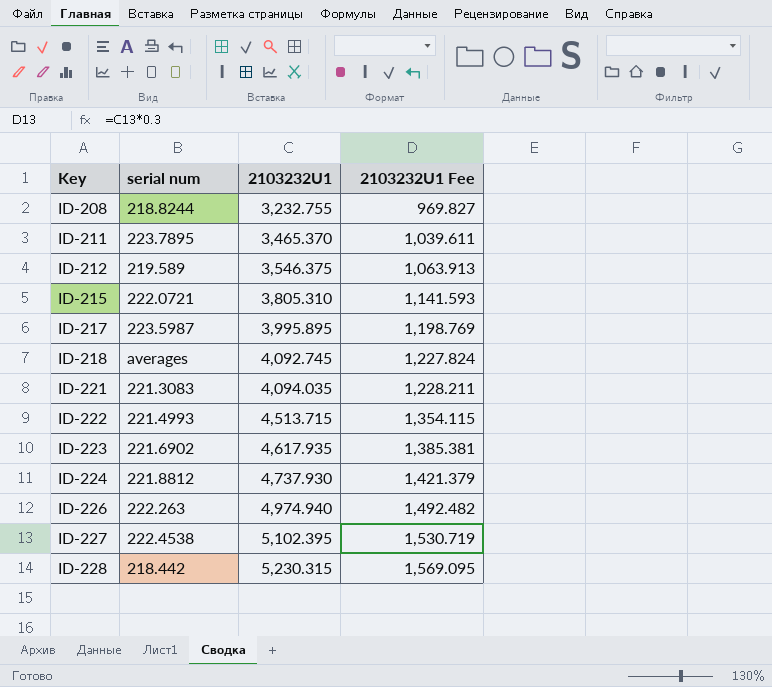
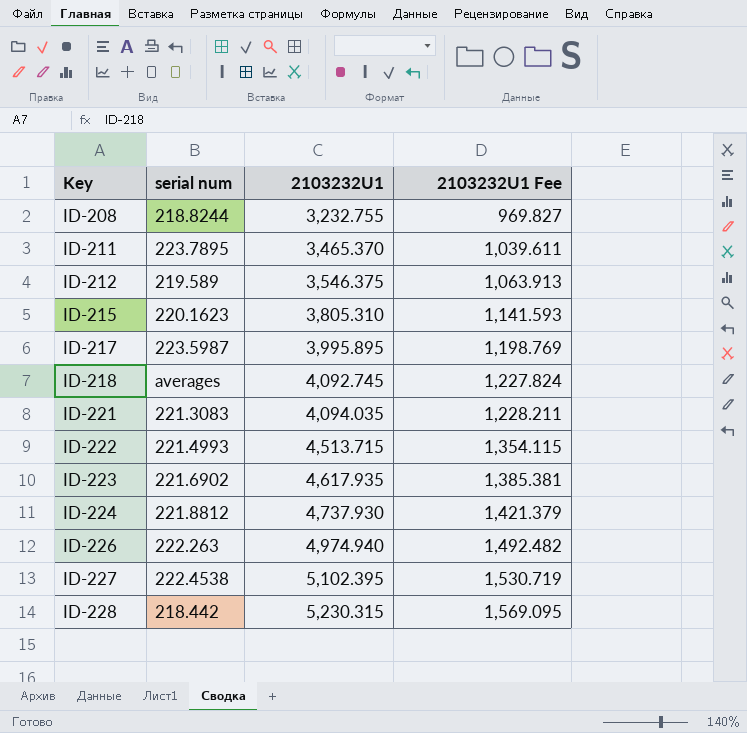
ID-215 | serial num: 222.0721 -> 220.1623

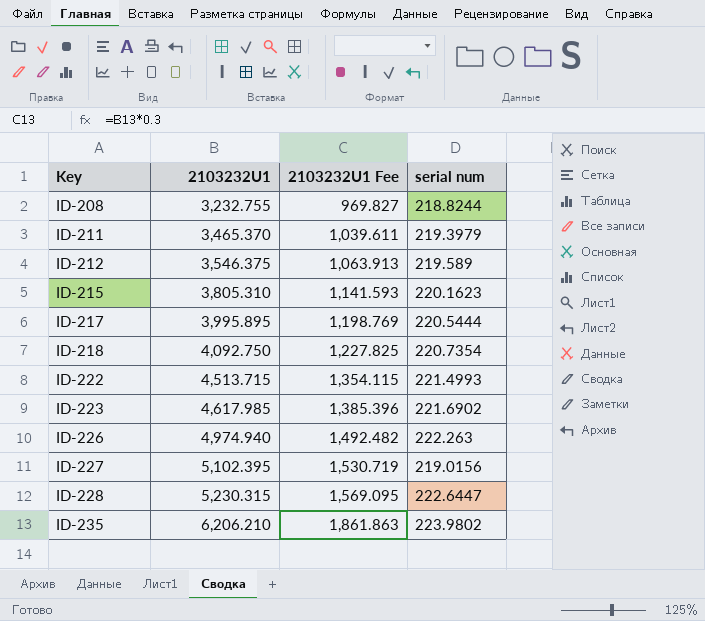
column serial num | position: 2 -> 4
row ID-221: 221.3083 | 4,094.035 | 1,228.211 -> none
row ID-224: 221.8812 | 4,737.930 | 1,421.379 -> none
ID-211 | serial num: 223.7895 -> 219.3979
ID-217 | serial num: 223.5987 -> 220.5444
ID-218 | 2103232U1: 4,092.745 -> 4,092.750
ID-218 | 2103232U1 Fee: 1,227.824 -> 1,227.825
ID-218 | serial num: averages -> 220.7354
ID-223 | 2103232U1: 4,617.935 -> 4,617.985
ID-223 | 2103232U1 Fee: 1,385.381 -> 1,385.396
ID-227 | serial num: 222.4538 -> 219.0156
ID-228 | serial num: 218.442 -> 222.6447
row ID-235: none -> 6,206.210 | 1,861.863 | 223.9802

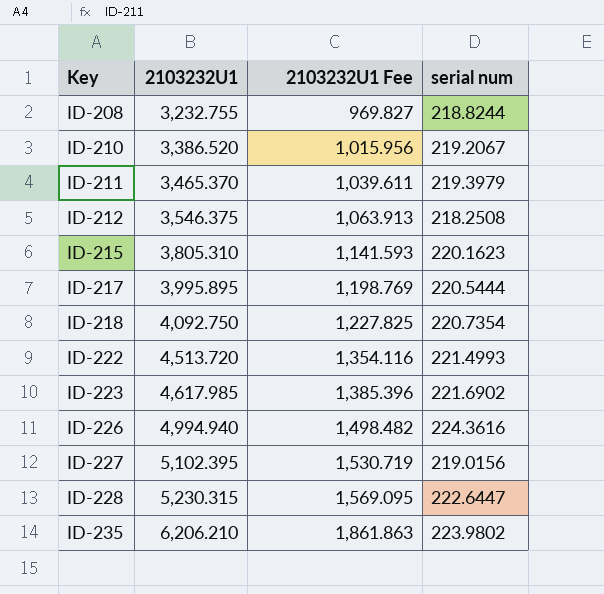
row ID-210: none -> 3,386.520 | 1,015.956 | 219.2067
ID-212 | serial num: 219.589 -> 218.2508
ID-222 | 2103232U1: 4,513.715 -> 4,513.720
ID-222 | 2103232U1 Fee: 1,354.115 -> 1,354.116
ID-226 | 2103232U1: 4,974.940 -> 4,994.940
ID-226 | 2103232U1 Fee: 1,492.482 -> 1,498.482
ID-226 | serial num: 222.263 -> 224.3616

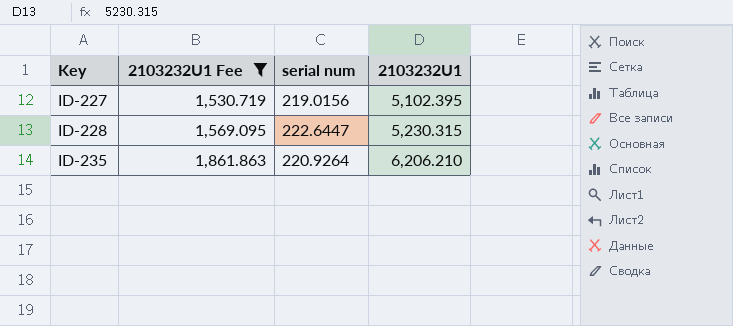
filter: none -> 2103232U1 Fee >= 1,530.719
column 2103232U1 | position: 2 -> 4
ID-235 | serial num: 223.9802 -> 220.9264

